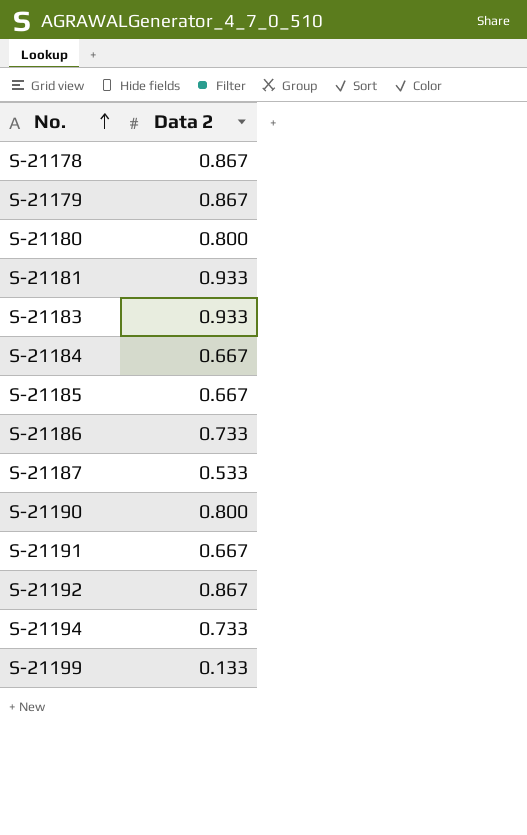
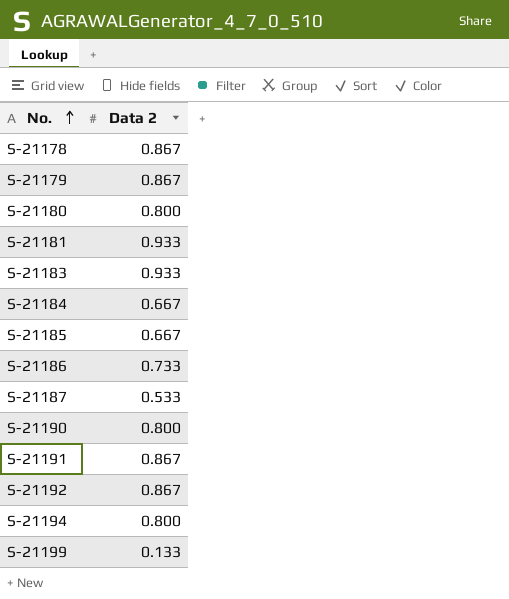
S-21191 | Data 2: 0.667 -> 0.867
S-21194 | Data 2: 0.733 -> 0.800

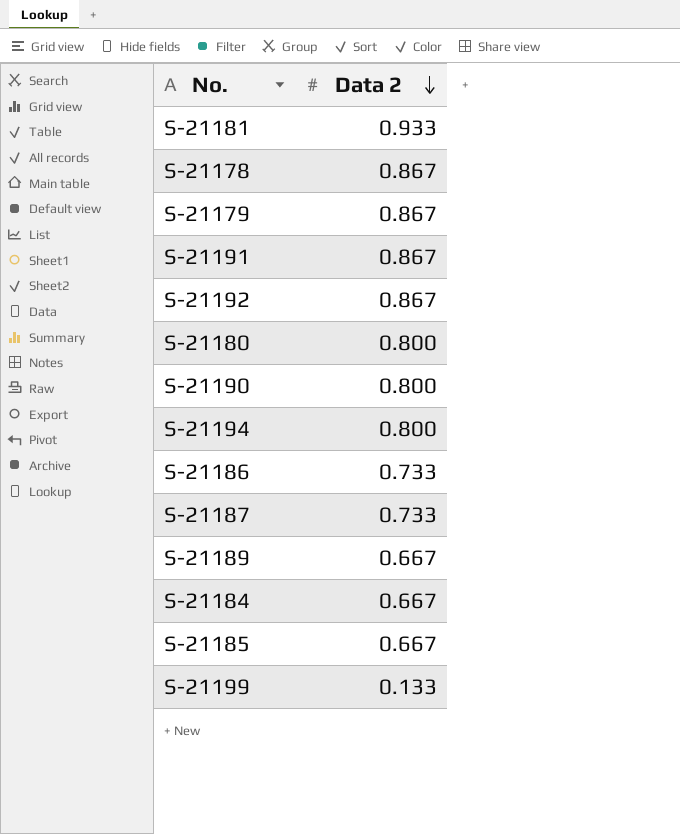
row order: No. ascending -> Data 2 descending
row S-21183: 0.933 -> none
S-21187 | Data 2: 0.533 -> 0.733
row S-21189: none -> 0.667

